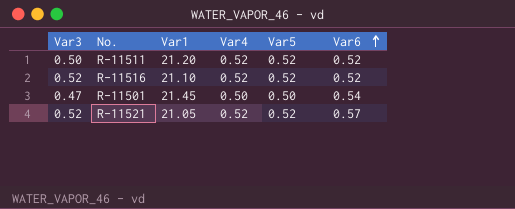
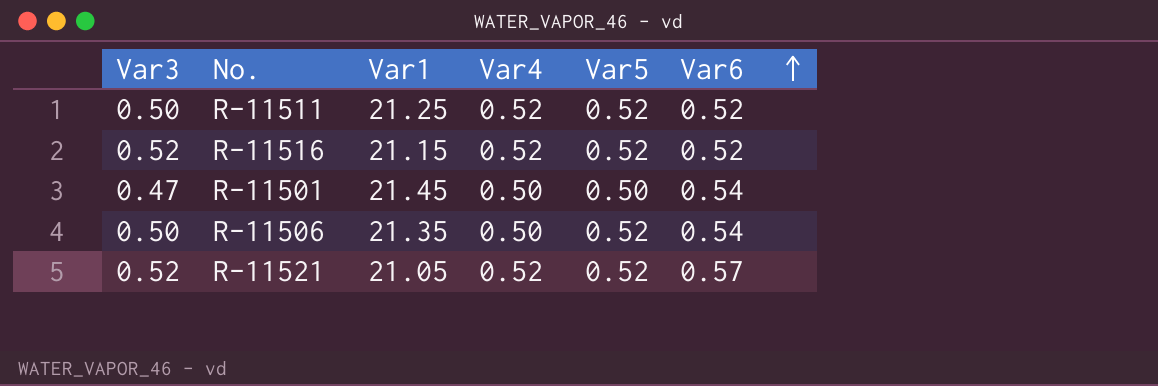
R-11511 | Var1: 21.20 -> 21.25
R-11516 | Var1: 21.10 -> 21.15
row R-11506: none -> 0.50 | 21.35 | 0.50 | 0.52 | 0.54

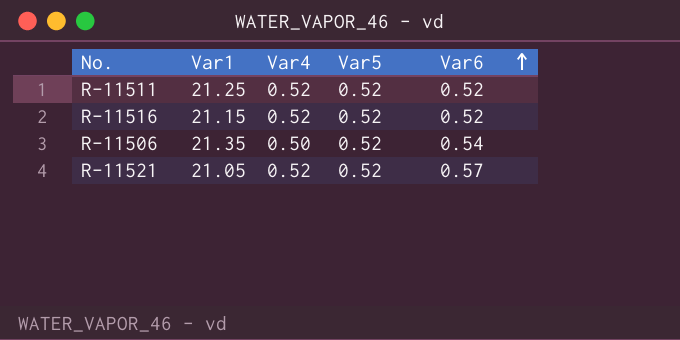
column Var3 | position: 1 -> none
row R-11501: 0.47 | 21.45 | 0.50 | 0.50 | 0.54 -> none

